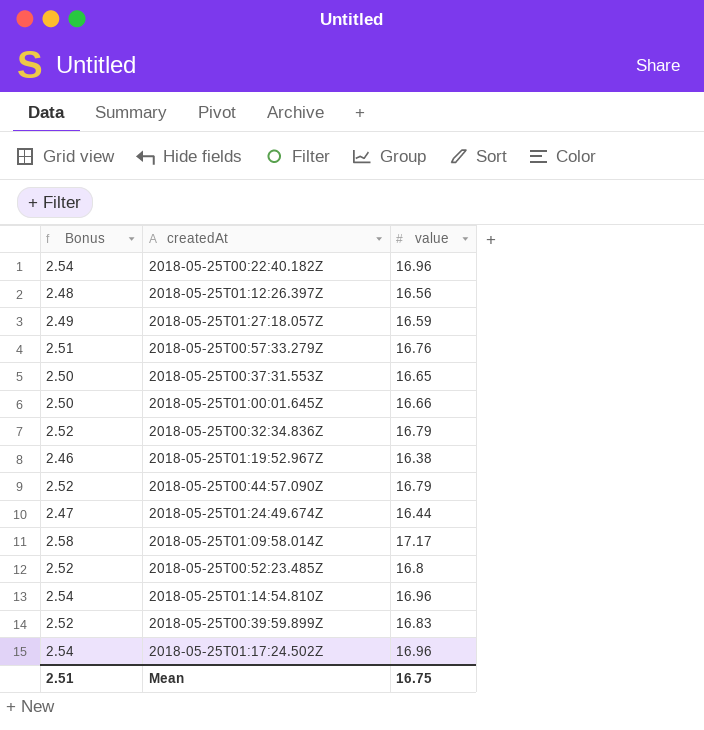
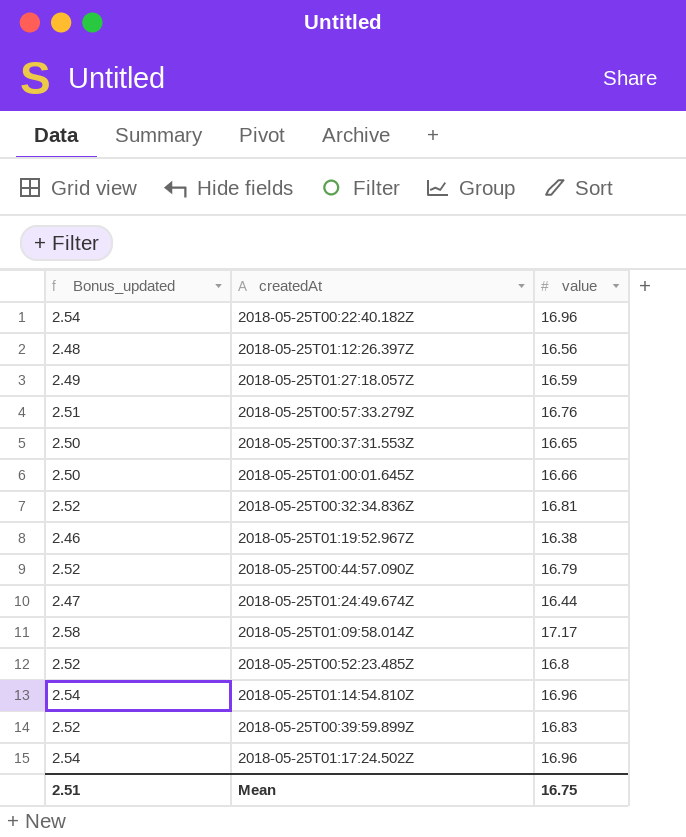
column name: Bonus -> Bonus_updated
2018-05-25T00:32:34.836Z | value: 16.79 -> 16.81

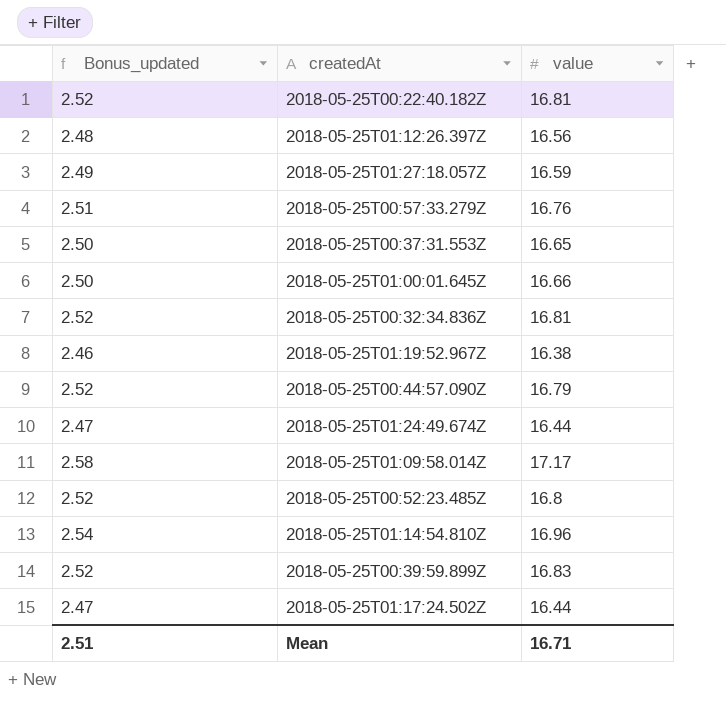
2018-05-25T00:22:40.182Z | Bonus_updated: 2.54 -> 2.52
2018-05-25T00:22:40.182Z | value: 16.96 -> 16.81
2018-05-25T01:17:24.502Z | Bonus_updated: 2.54 -> 2.47
2018-05-25T01:17:24.502Z | value: 16.96 -> 16.44
Mean | value: 16.75 -> 16.71

